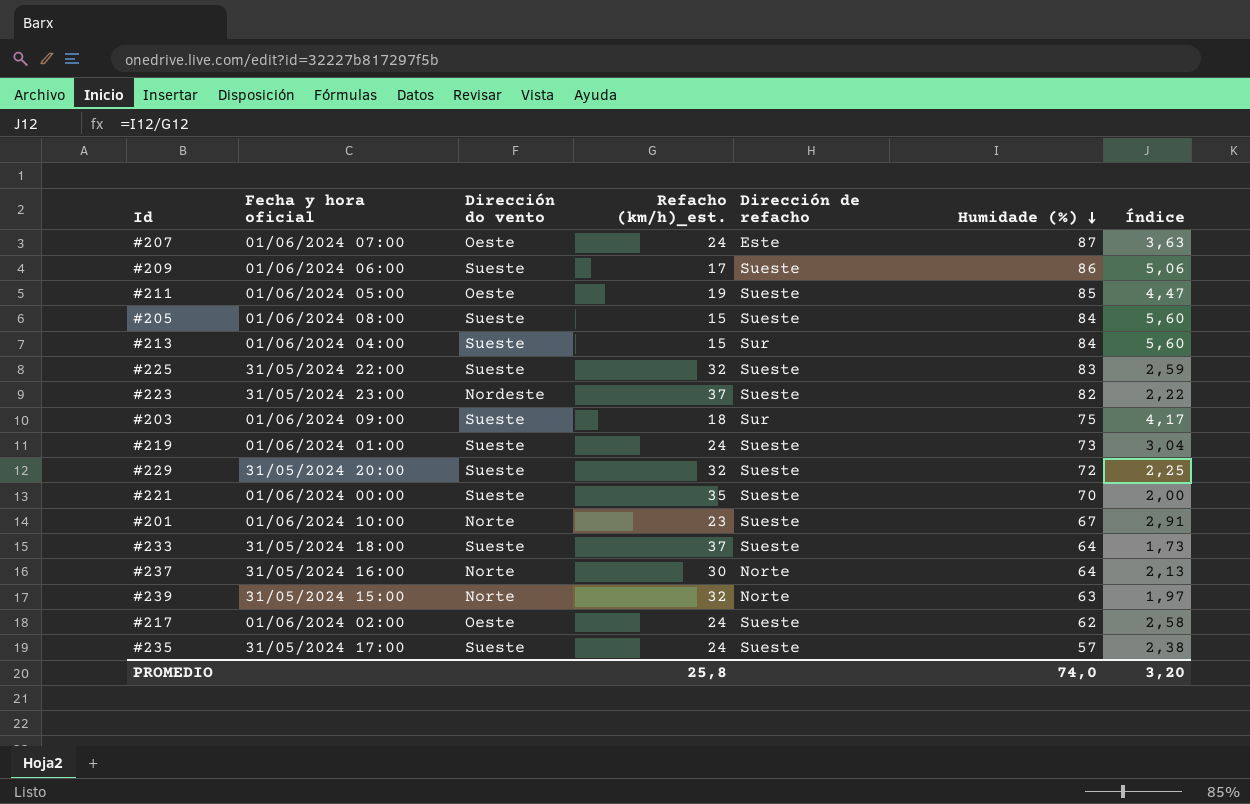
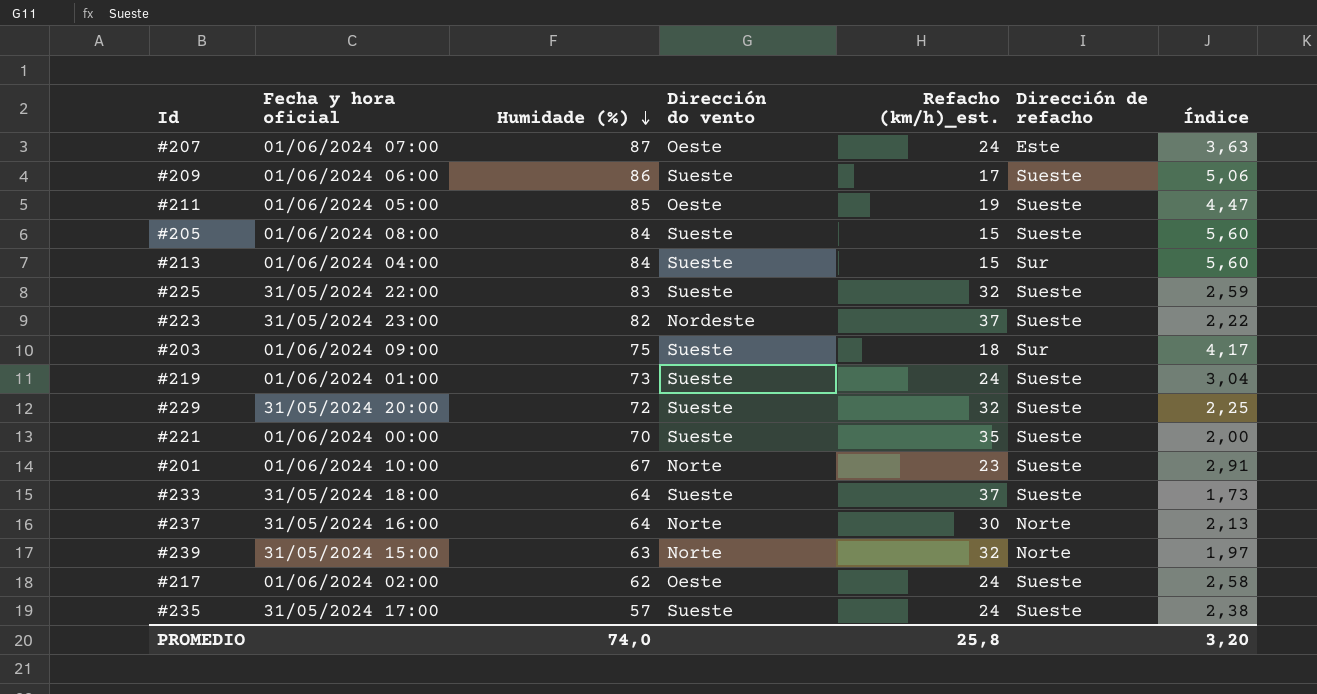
column Humidade (%) | position: 6 -> 3

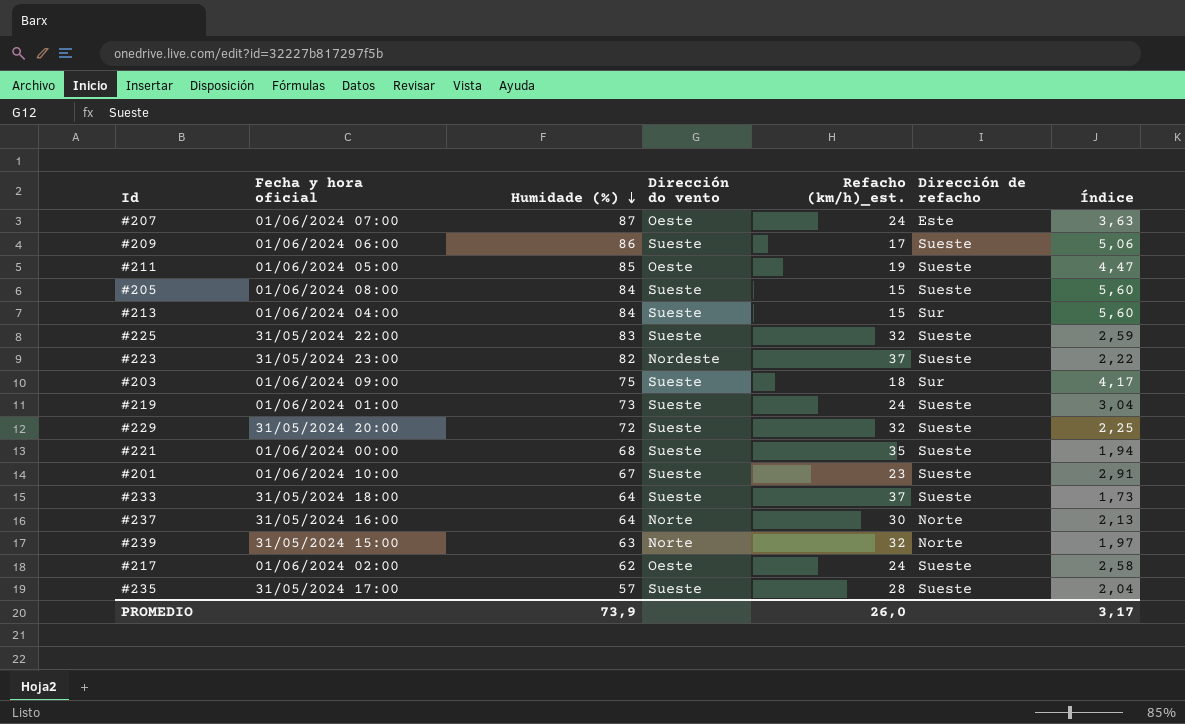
#221 | Humidade (%): 70 -> 68
#221 | Índice: 2,00 -> 1,94
#201 | Dirección do vento: Norte -> Sueste
#235 | Refacho (km/h)_est.: 24 -> 28
#235 | Índice: 2,38 -> 2,04
PROMEDIO | Humidade (%): 74,0 -> 73,9
PROMEDIO | Refacho (km/h)_est.: 25,8 -> 26,0
PROMEDIO | Índice: 3,20 -> 3,17

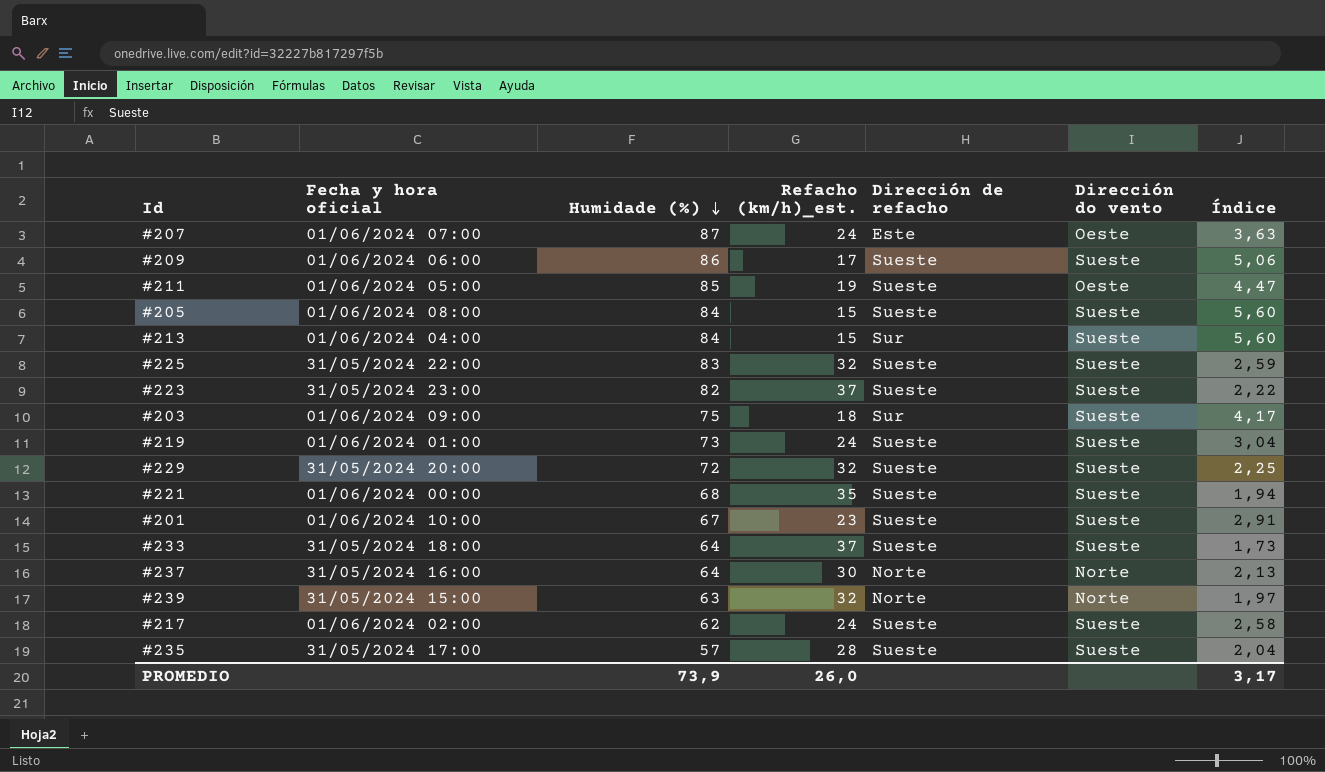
column Dirección do vento | position: 4 -> 6
#223 | Dirección do vento: Nordeste -> Sueste
#217 | Dirección do vento: Oeste -> Sueste

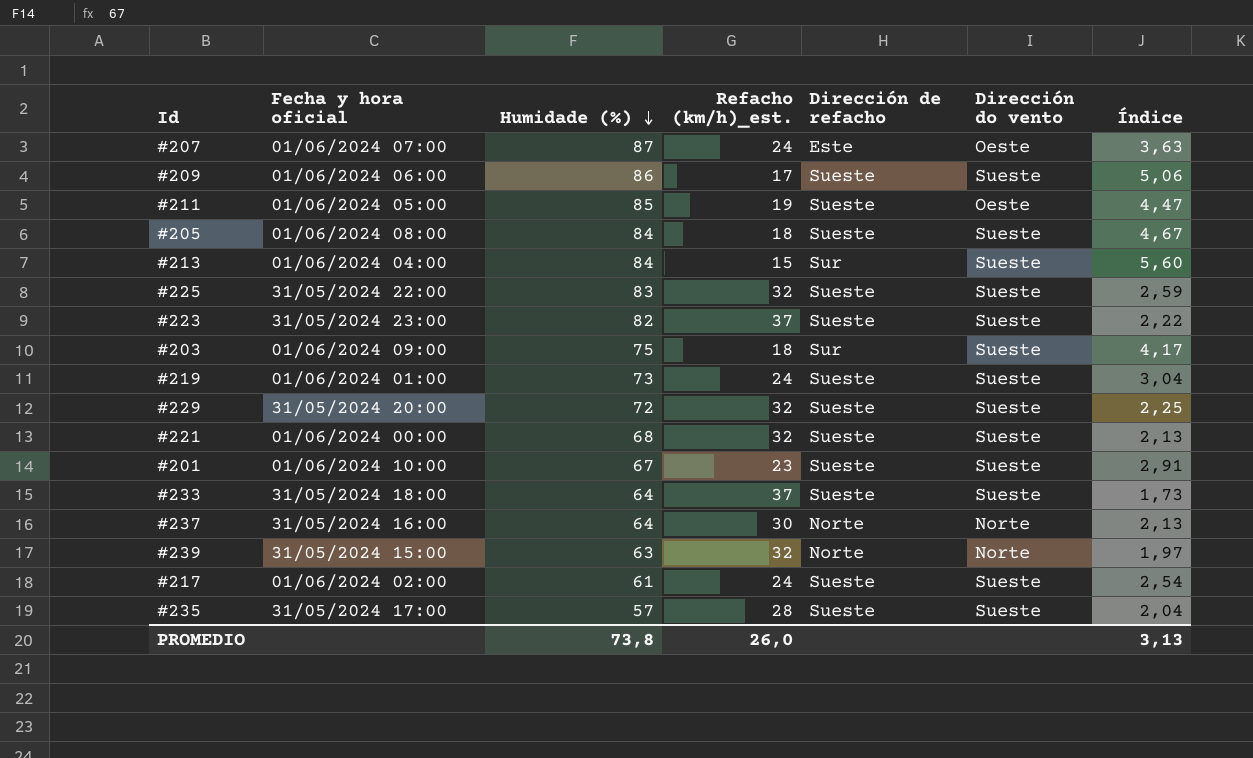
#205 | Refacho (km/h)_est.: 15 -> 18
#205 | Índice: 5,60 -> 4,67
#221 | Refacho (km/h)_est.: 35 -> 32
#221 | Índice: 1,94 -> 2,13
#217 | Humidade (%): 62 -> 61
#217 | Índice: 2,58 -> 2,54
PROMEDIO | Humidade (%): 73,9 -> 73,8
PROMEDIO | Índice: 3,17 -> 3,13

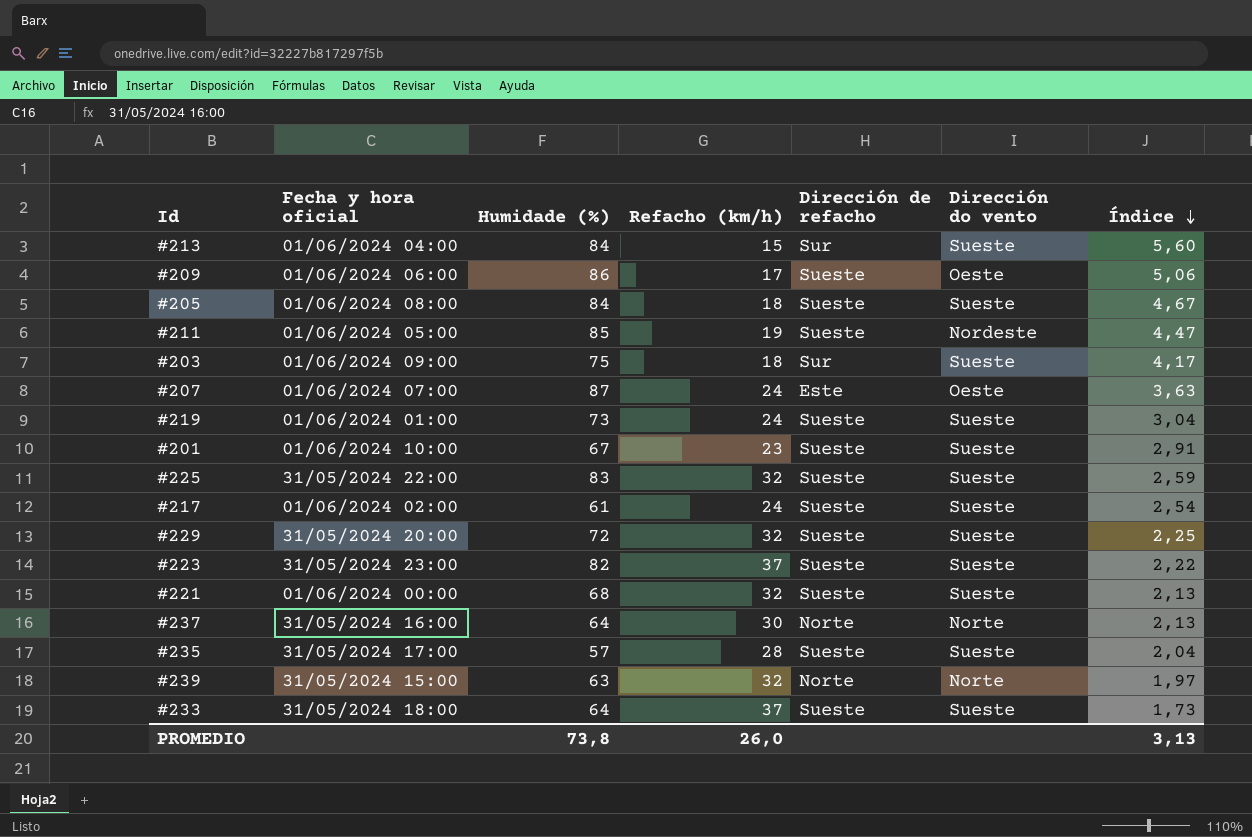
row order: Humidade (%) descending -> Índice descending
column name: Refacho (km/h)_est. -> Refacho (km/h)
#209 | Dirección do vento: Sueste -> Oeste
#211 | Dirección do vento: Oeste -> Nordeste

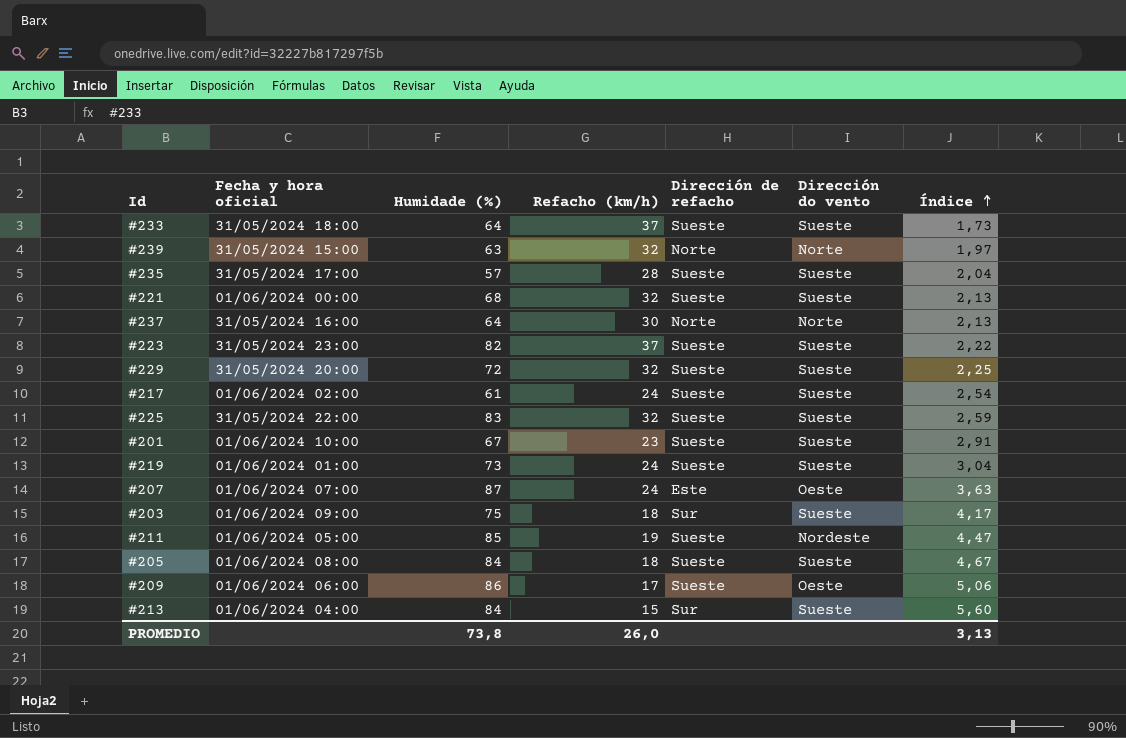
row order: Índice descending -> Índice ascending

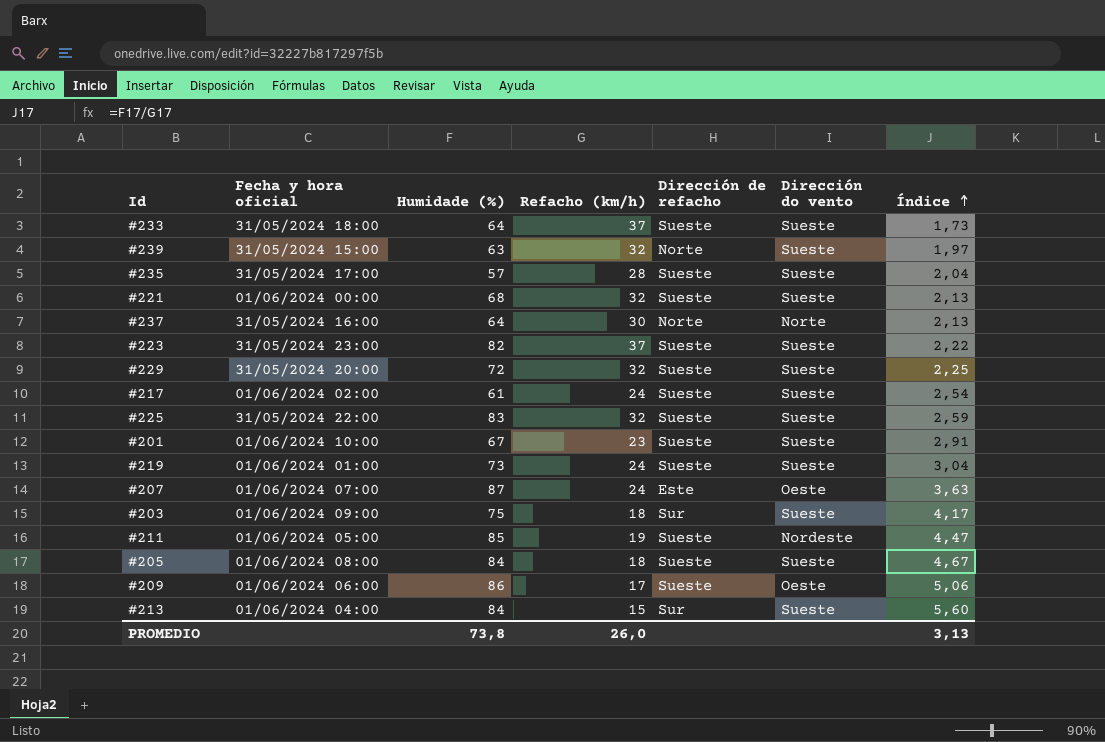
#239 | Dirección do vento: Norte -> Sueste

